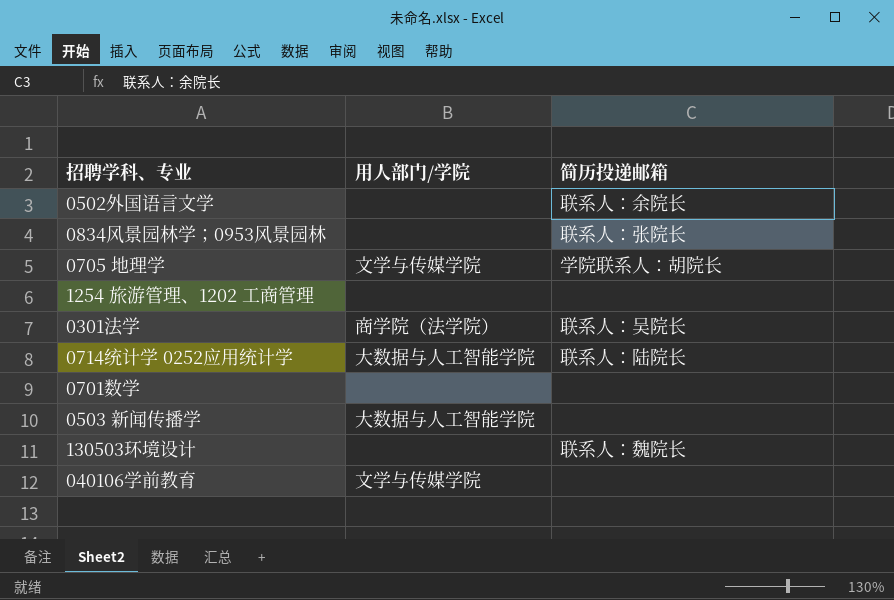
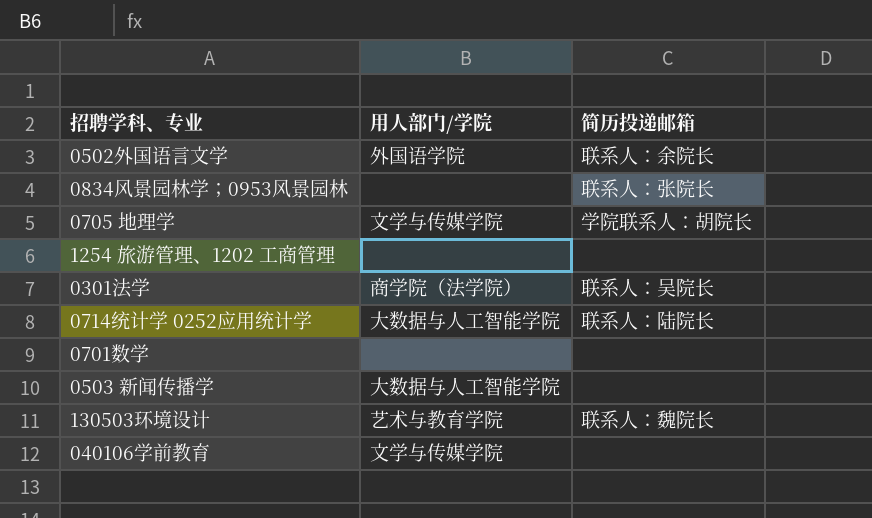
0502外国语言文学 | 用人部门/学院: none -> 外国语学院
130503环境设计 | 用人部门/学院: none -> 艺术与教育学院

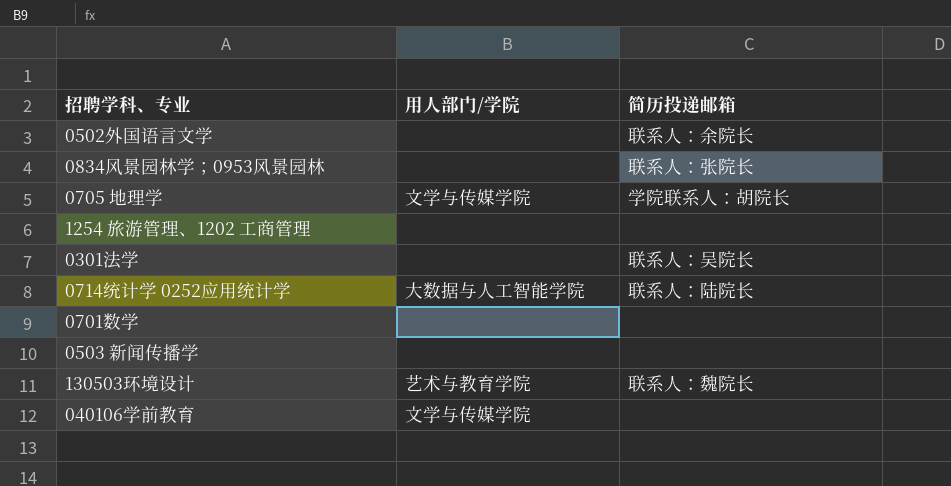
0502外国语言文学 | 用人部门/学院: 外国语学院 -> none
0301法学 | 用人部门/学院: 商学院（法学院） -> none
0503 新闻传播学 | 用人部门/学院: 大数据与人工智能学院 -> none

